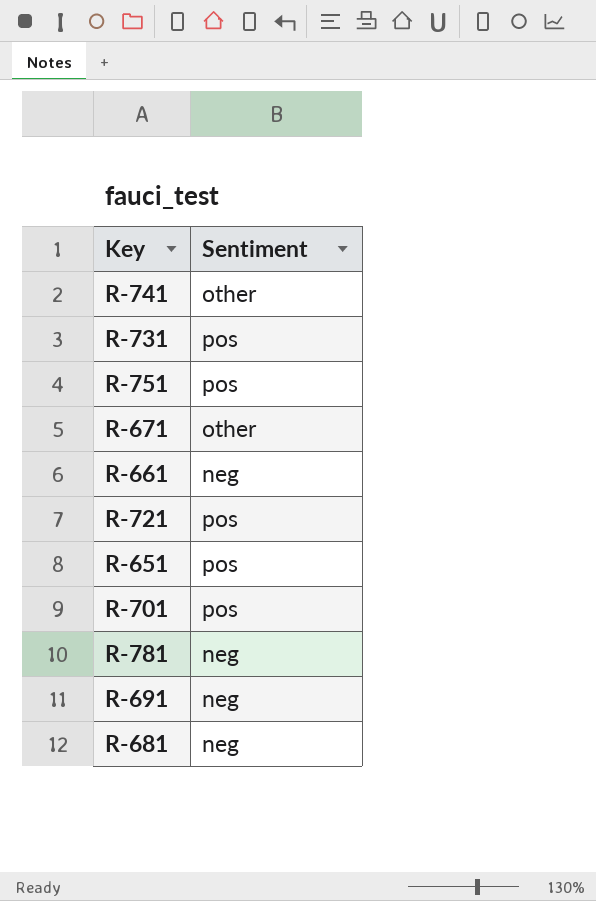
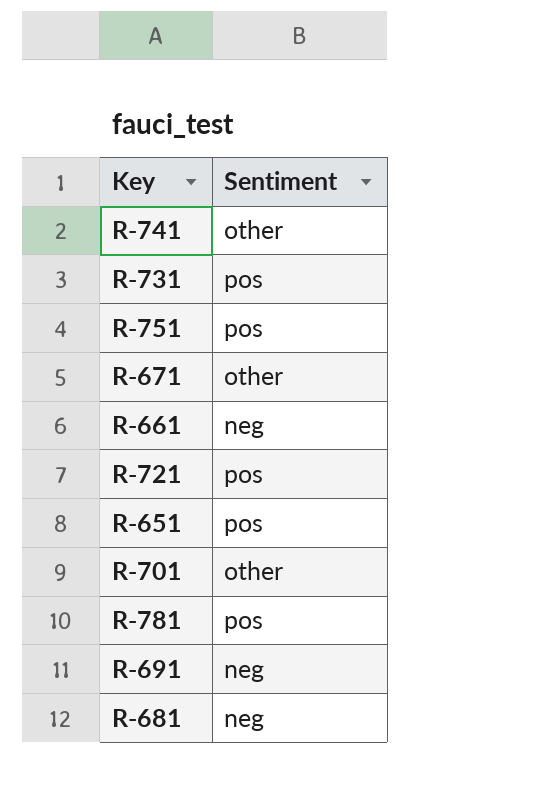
R-701 | Sentiment: pos -> other
R-781 | Sentiment: neg -> pos

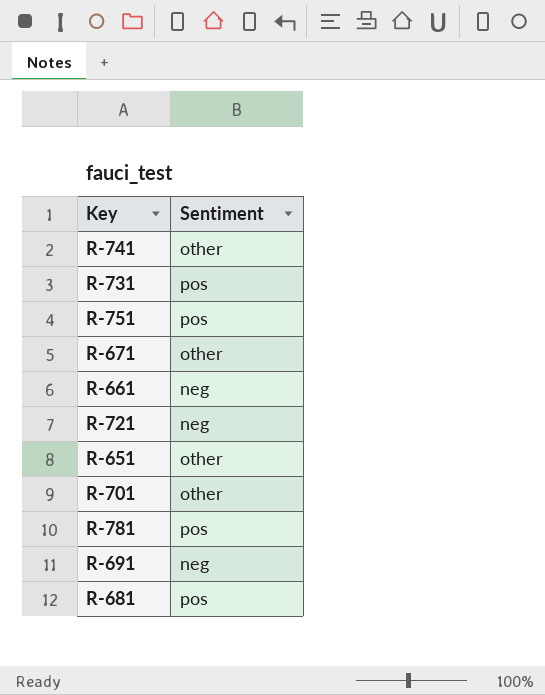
R-721 | Sentiment: pos -> neg
R-651 | Sentiment: pos -> other
R-681 | Sentiment: neg -> pos

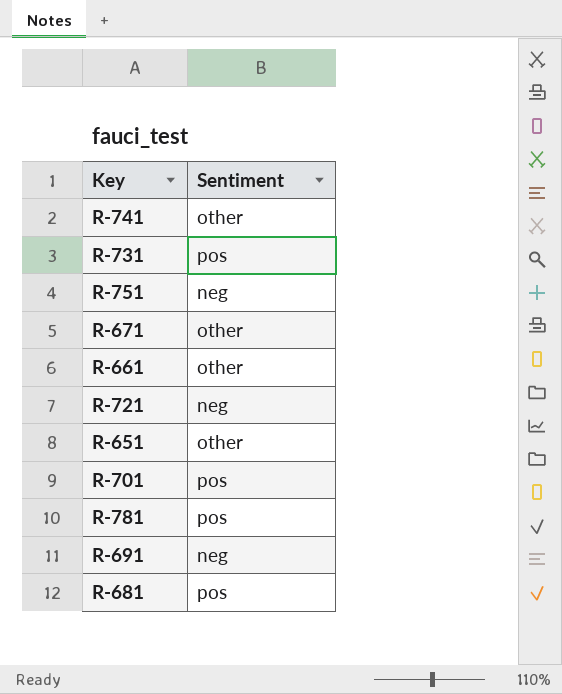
R-751 | Sentiment: pos -> neg
R-661 | Sentiment: neg -> other
R-701 | Sentiment: other -> pos

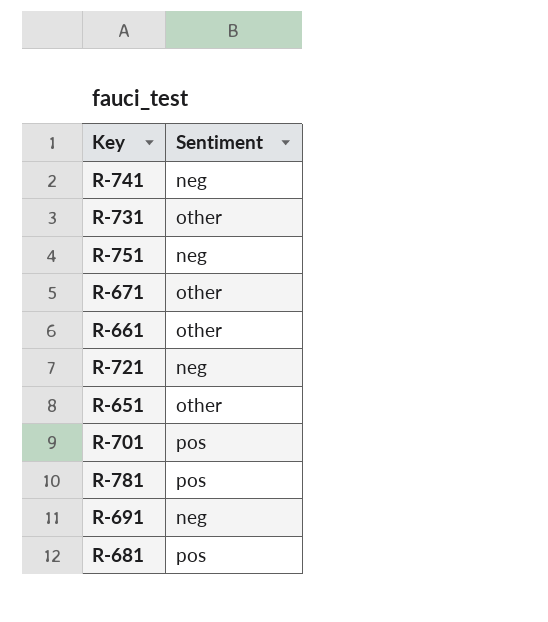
R-741 | Sentiment: other -> neg
R-731 | Sentiment: pos -> other

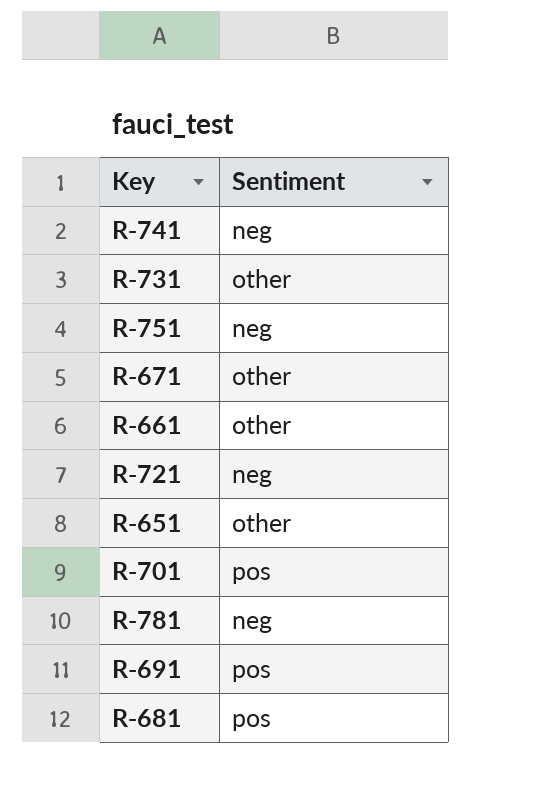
R-781 | Sentiment: pos -> neg
R-691 | Sentiment: neg -> pos

